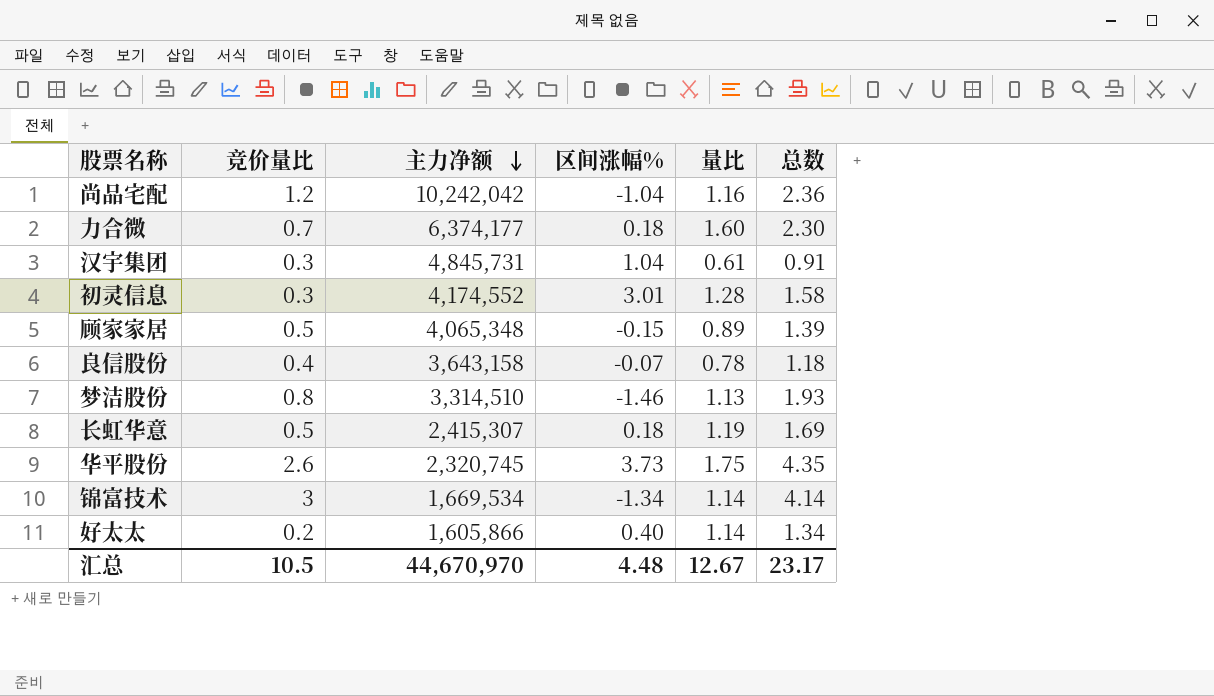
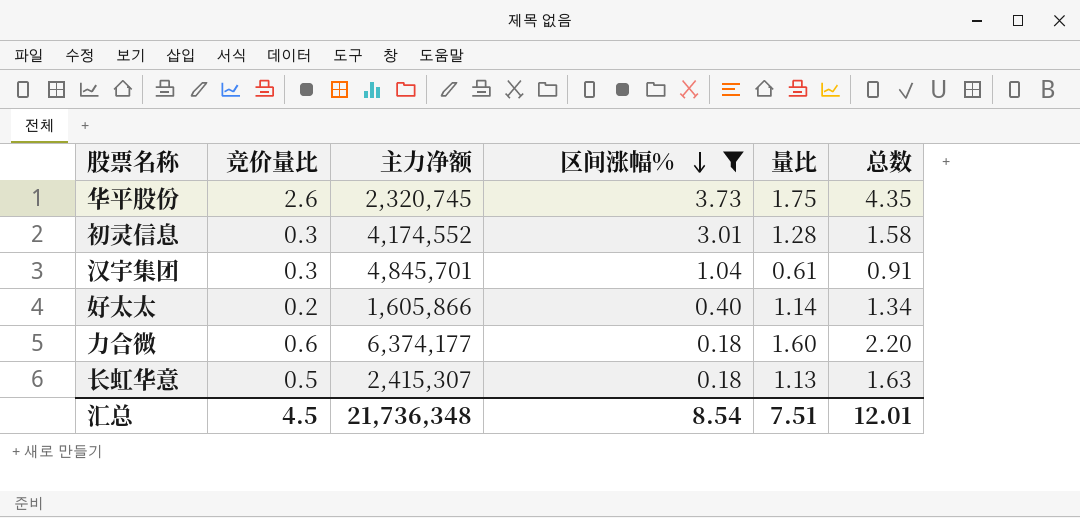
filter: none -> 区间涨幅% >= 0.18
row order: 主力净额 descending -> 区间涨幅% descending
汉宇集团 | 主力净额: 4,845,731 -> 4,845,701
力合微 | 竞价量比: 0.7 -> 0.6
力合微 | 总数: 2.30 -> 2.20
长虹华意 | 量比: 1.19 -> 1.13
长虹华意 | 总数: 1.69 -> 1.63
汇总 | 竞价量比: 10.5 -> 4.5
汇总 | 主力净额: 44,670,970 -> 21,736,348
汇总 | 区间涨幅%: 4.48 -> 8.54
汇总 | 量比: 12.67 -> 7.51
汇总 | 总数: 23.17 -> 12.01

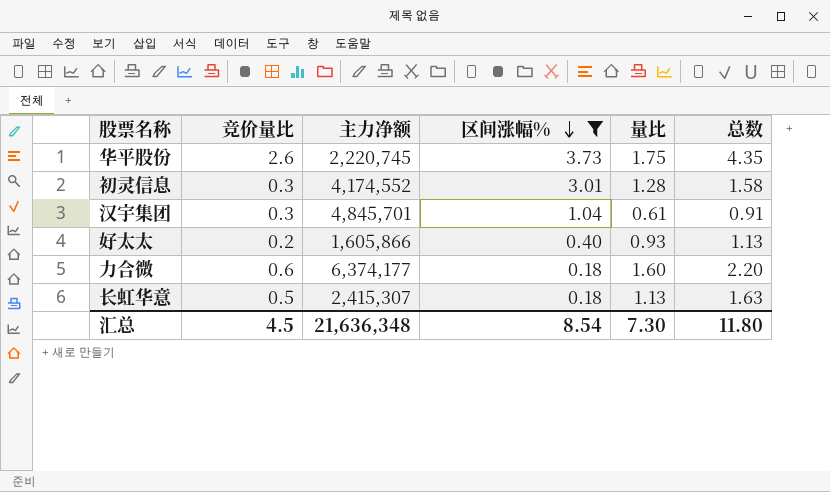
华平股份 | 主力净额: 2,320,745 -> 2,220,745
好太太 | 量比: 1.14 -> 0.93
好太太 | 总数: 1.34 -> 1.13
汇总 | 主力净额: 21,736,348 -> 21,636,348
汇总 | 量比: 7.51 -> 7.30
汇总 | 总数: 12.01 -> 11.80

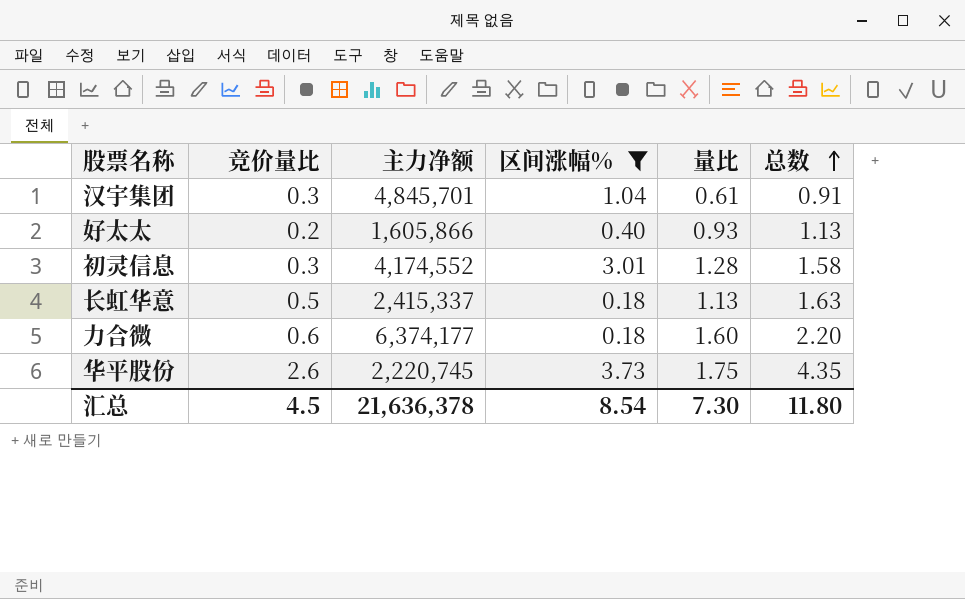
row order: 区间涨幅% descending -> 总数 ascending
长虹华意 | 主力净额: 2,415,307 -> 2,415,337
汇总 | 主力净额: 21,636,348 -> 21,636,378

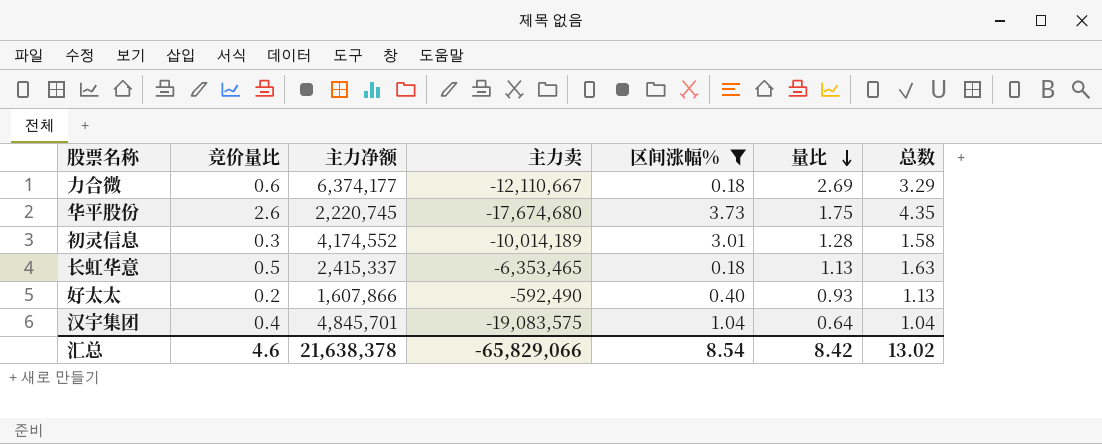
row order: 总数 ascending -> 量比 descending
column 主力卖 | position: none -> 4
力合微 | 量比: 1.60 -> 2.69
力合微 | 总数: 2.20 -> 3.29
好太太 | 主力净额: 1,605,866 -> 1,607,866
汉宇集团 | 竞价量比: 0.3 -> 0.4
汉宇集团 | 量比: 0.61 -> 0.64
汉宇集团 | 总数: 0.91 -> 1.04
汇总 | 竞价量比: 4.5 -> 4.6
汇总 | 主力净额: 21,636,378 -> 21,638,378
汇总 | 量比: 7.30 -> 8.42
汇总 | 总数: 11.80 -> 13.02

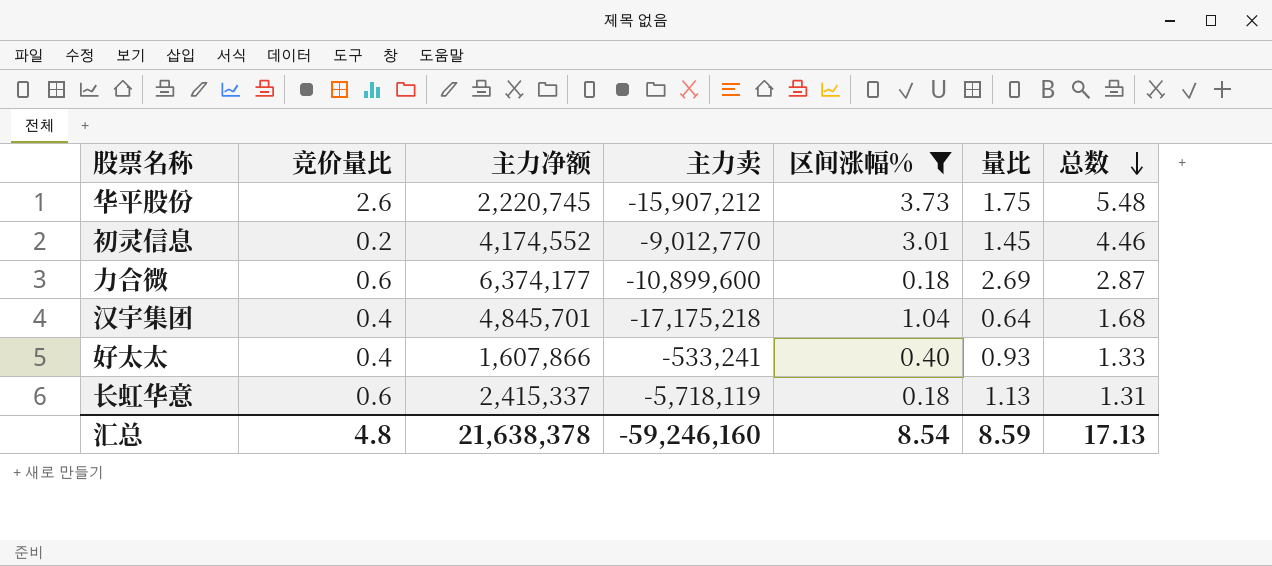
row order: 量比 descending -> 总数 descending
column 总数 | formula: [竞价量比] + [量比] -> [区间涨幅%] + [量比]
华平股份 | 主力卖: -17,674,680 -> -15,907,212
初灵信息 | 竞价量比: 0.3 -> 0.2
初灵信息 | 主力卖: -10,014,189 -> -9,012,770
初灵信息 | 量比: 1.28 -> 1.45
力合微 | 主力卖: -12,110,667 -> -10,899,600
汉宇集团 | 主力卖: -19,083,575 -> -17,175,218
好太太 | 竞价量比: 0.2 -> 0.4
好太太 | 主力卖: -592,490 -> -533,241
长虹华意 | 竞价量比: 0.5 -> 0.6
长虹华意 | 主力卖: -6,353,465 -> -5,718,119
汇总 | 竞价量比: 4.6 -> 4.8
汇总 | 主力卖: -65,829,066 -> -59,246,160
汇总 | 量比: 8.42 -> 8.59
汇总 | 总数: 13.02 -> 17.13

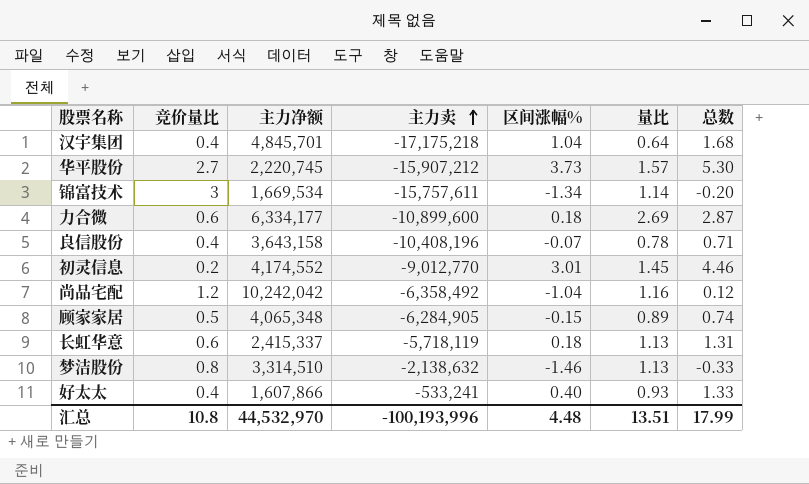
filter: 区间涨幅% >= 0.18 -> none
row order: 总数 descending -> 主力卖 ascending
华平股份 | 竞价量比: 2.6 -> 2.7
华平股份 | 量比: 1.75 -> 1.57
华平股份 | 总数: 5.48 -> 5.30
力合微 | 主力净额: 6,374,177 -> 6,334,177
汇总 | 竞价量比: 4.8 -> 10.8
汇总 | 主力净额: 21,638,378 -> 44,532,970
汇总 | 主力卖: -59,246,160 -> -100,193,996
汇总 | 区间涨幅%: 8.54 -> 4.48
汇总 | 量比: 8.59 -> 13.51
汇总 | 总数: 17.13 -> 17.99

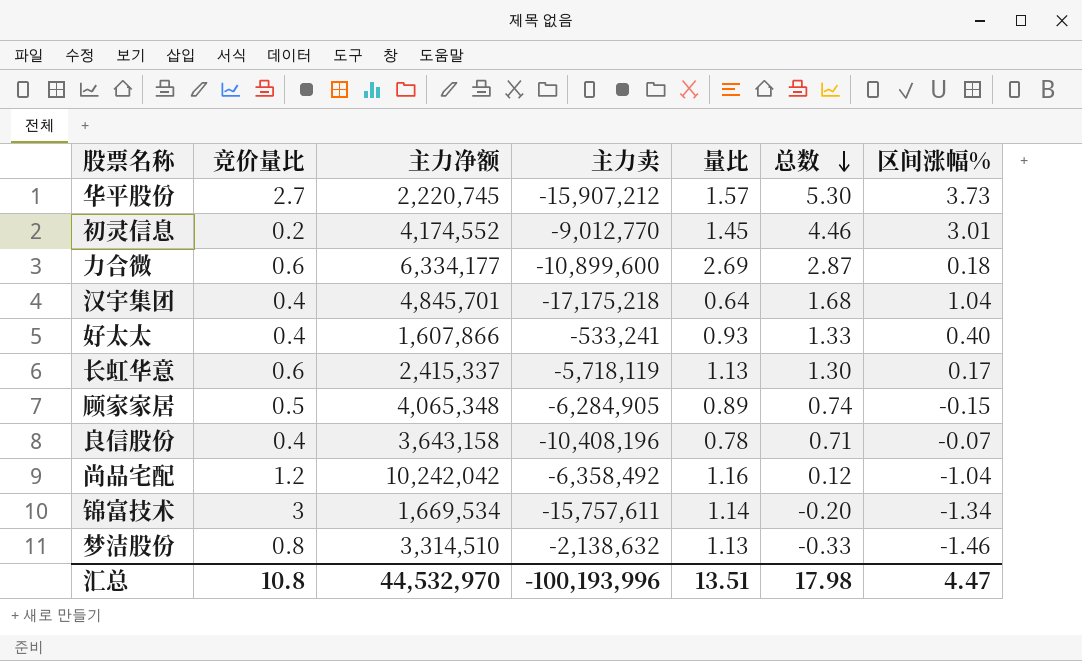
row order: 主力卖 ascending -> 总数 descending
column 区间涨幅% | position: 5 -> 7
长虹华意 | 总数: 1.31 -> 1.30
长虹华意 | 区间涨幅%: 0.18 -> 0.17
汇总 | 总数: 17.99 -> 17.98
汇总 | 区间涨幅%: 4.48 -> 4.47

